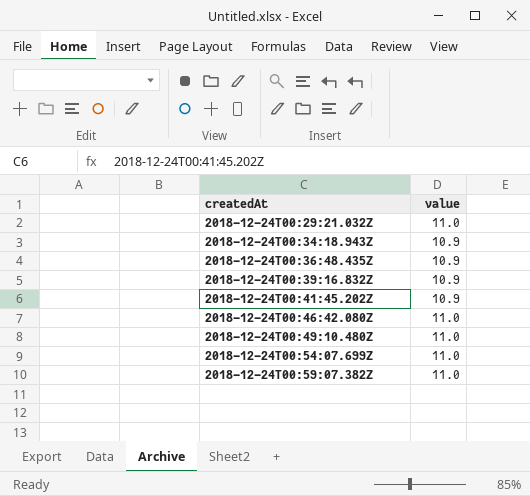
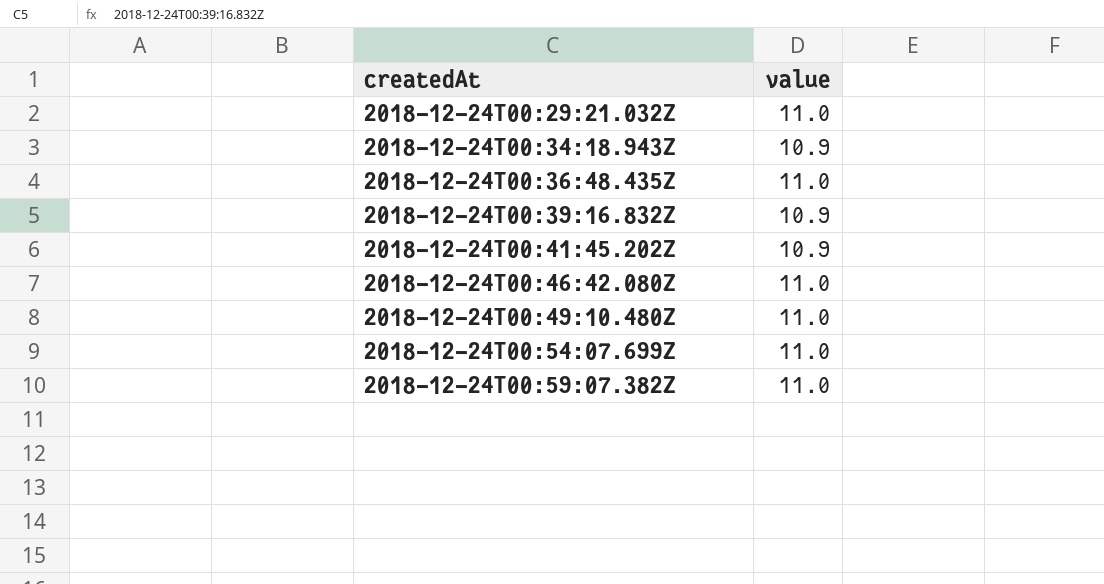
2018-12-24T00:36:48.435Z | value: 10.9 -> 11.0

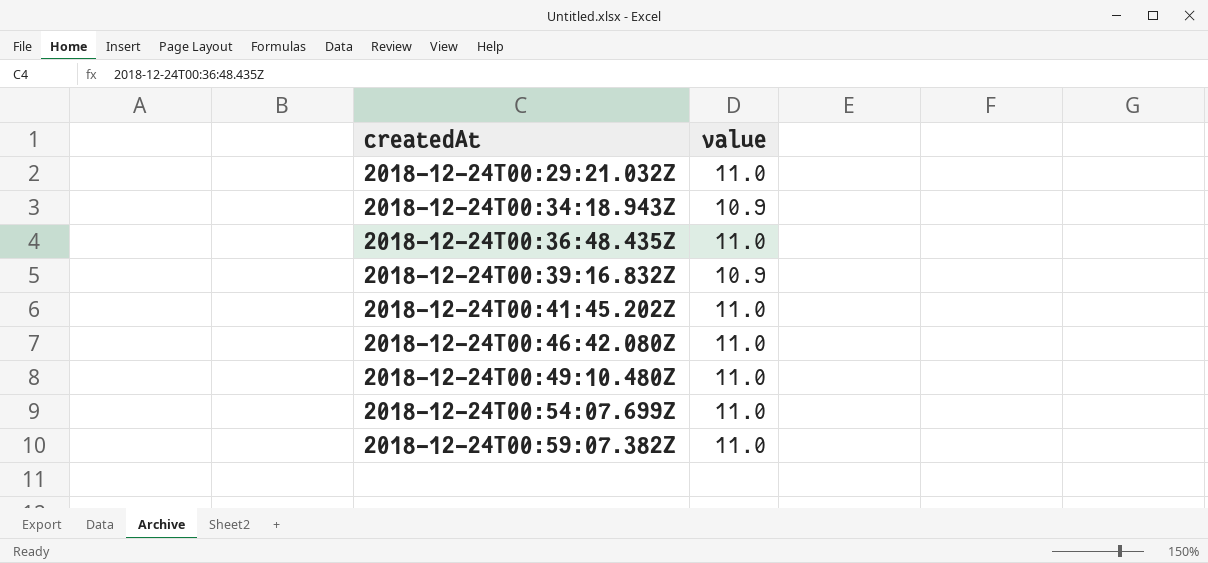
2018-12-24T00:41:45.202Z | value: 10.9 -> 11.0

